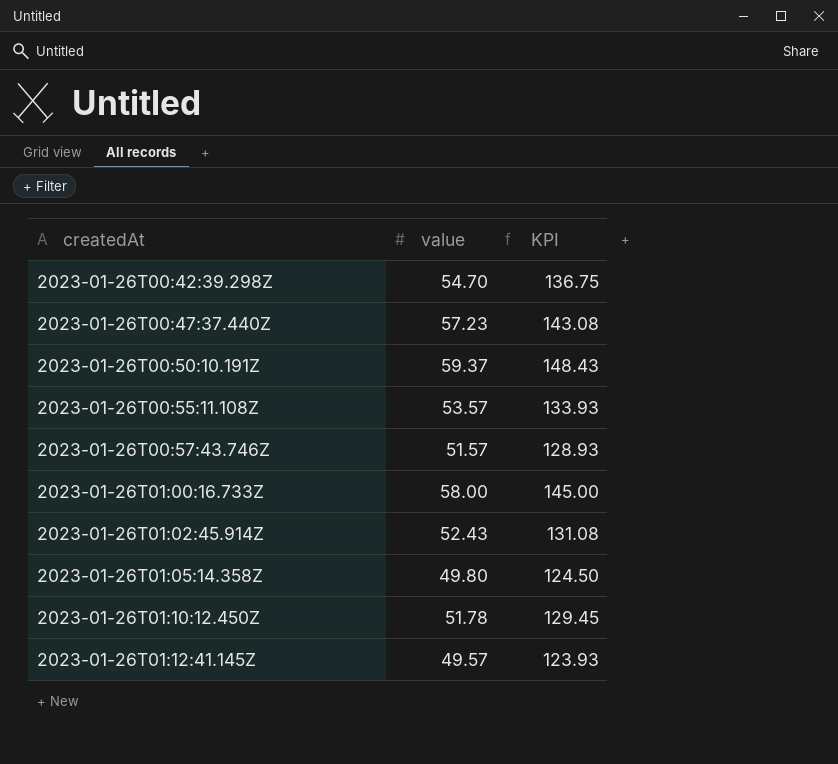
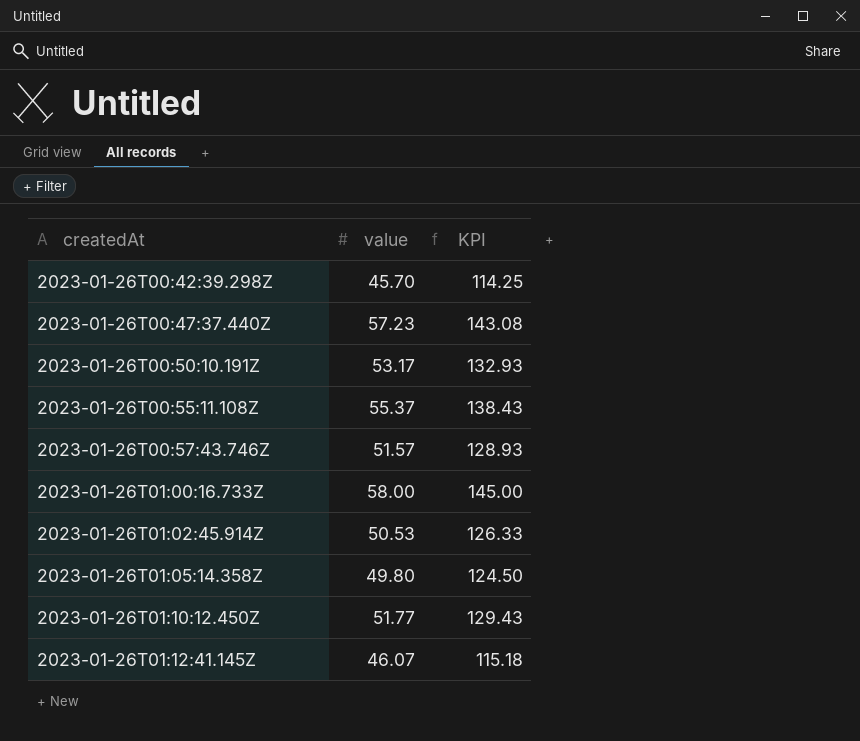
2023-01-26T00:42:39.298Z | value: 54.70 -> 45.70
2023-01-26T00:42:39.298Z | KPI: 136.75 -> 114.25
2023-01-26T00:50:10.191Z | value: 59.37 -> 53.17
2023-01-26T00:50:10.191Z | KPI: 148.43 -> 132.93
2023-01-26T00:55:11.108Z | value: 53.57 -> 55.37
2023-01-26T00:55:11.108Z | KPI: 133.93 -> 138.43
2023-01-26T01:02:45.914Z | value: 52.43 -> 50.53
2023-01-26T01:02:45.914Z | KPI: 131.08 -> 126.33
2023-01-26T01:10:12.450Z | value: 51.78 -> 51.77
2023-01-26T01:10:12.450Z | KPI: 129.45 -> 129.43
2023-01-26T01:12:41.145Z | value: 49.57 -> 46.07
2023-01-26T01:12:41.145Z | KPI: 123.93 -> 115.18

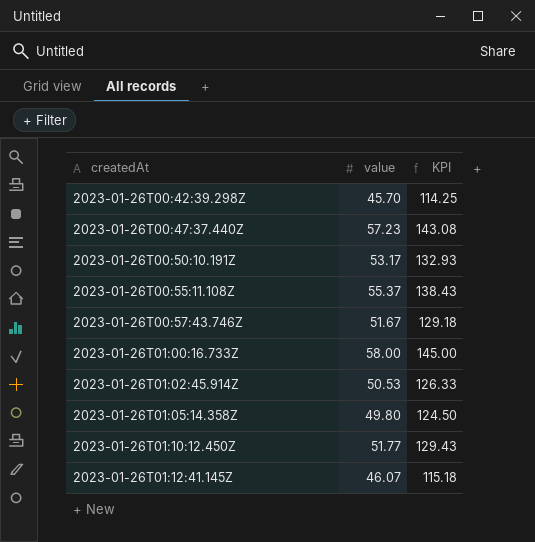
2023-01-26T00:57:43.746Z | value: 51.57 -> 51.67
2023-01-26T00:57:43.746Z | KPI: 128.93 -> 129.18

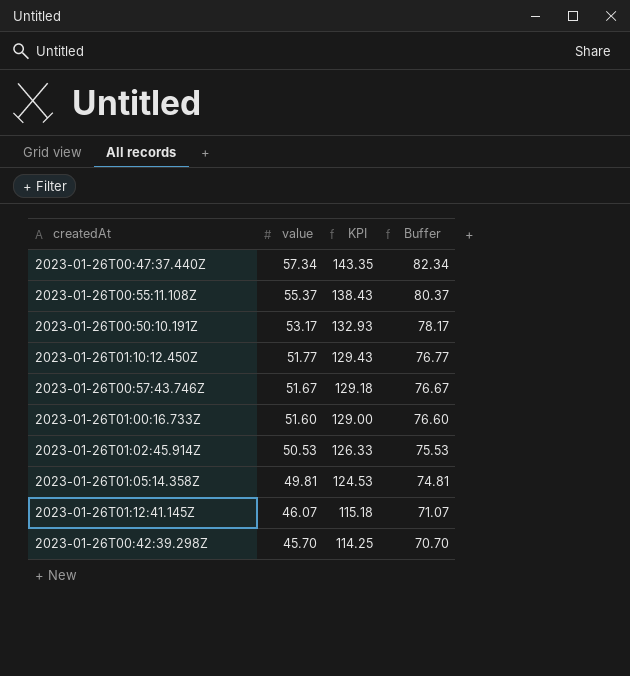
row order: createdAt ascending -> value descending
column Buffer | formula: none -> [value] + 25
2023-01-26T00:47:37.440Z | value: 57.23 -> 57.34
2023-01-26T00:47:37.440Z | KPI: 143.08 -> 143.35
2023-01-26T01:00:16.733Z | value: 58.00 -> 51.60
2023-01-26T01:00:16.733Z | KPI: 145.00 -> 129.00
2023-01-26T01:05:14.358Z | value: 49.80 -> 49.81
2023-01-26T01:05:14.358Z | KPI: 124.50 -> 124.53

